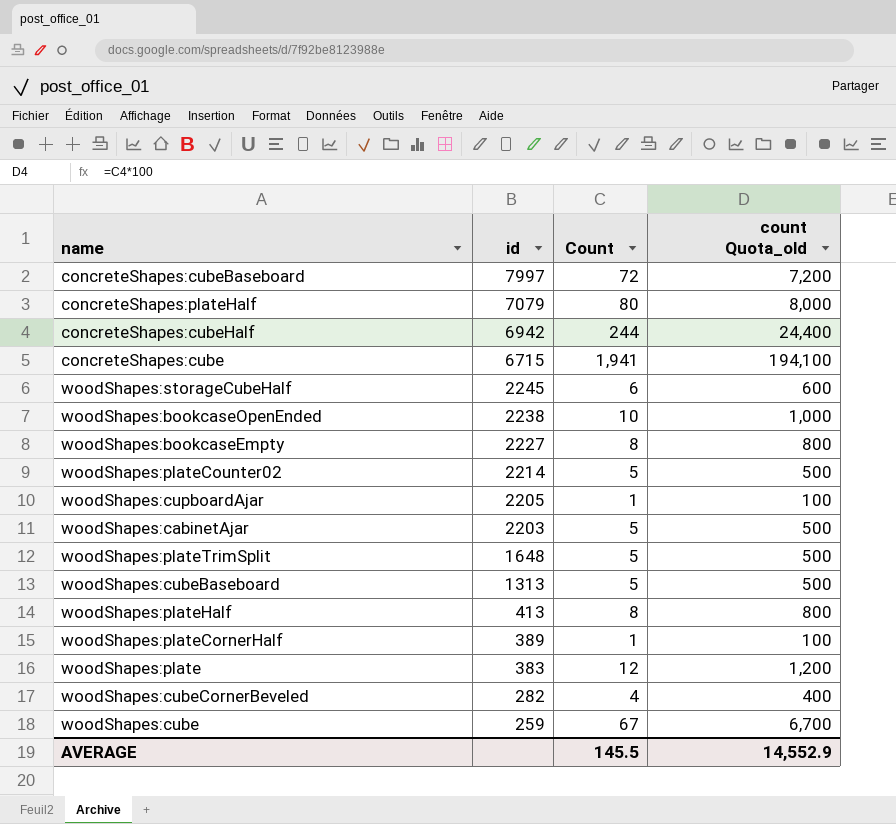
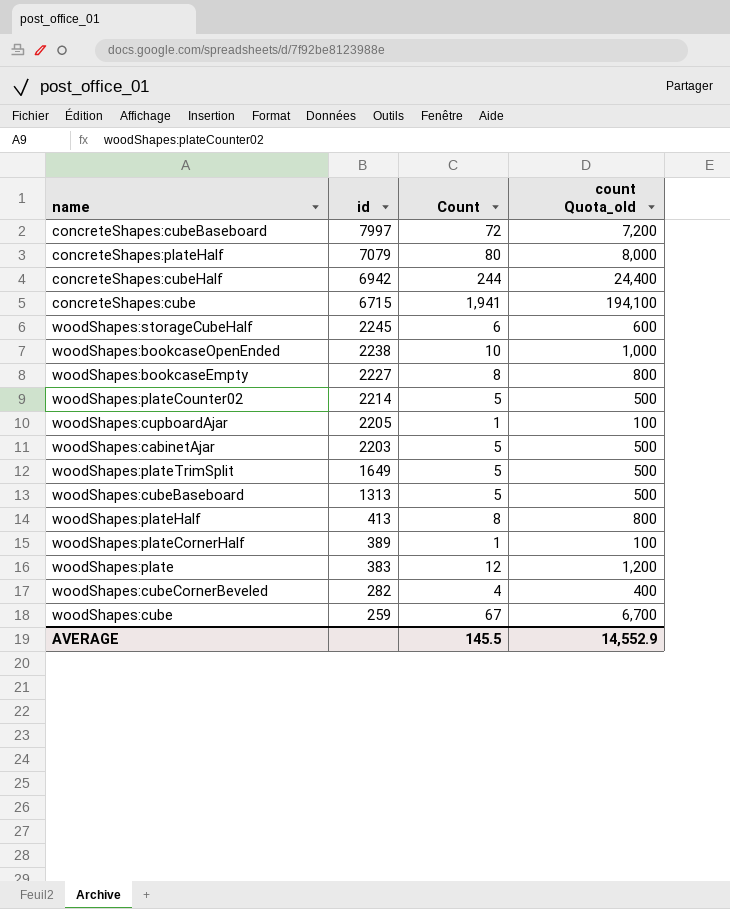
woodShapes:plateTrimSplit | id: 1648 -> 1649

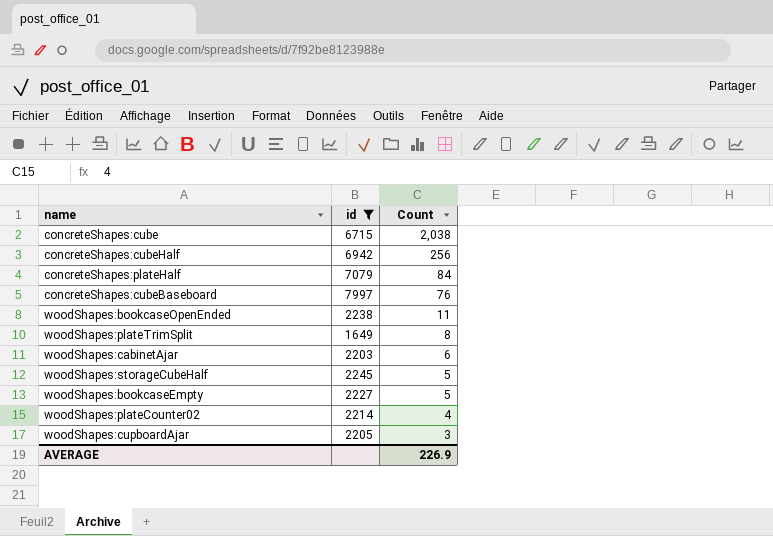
filter: none -> id >= 1649
row order: id descending -> Count descending
column count Quota_old | formula: [Count] * 100 -> none
concreteShapes:cube | Count: 1,941 -> 2,038
concreteShapes:cubeHalf | Count: 244 -> 256
concreteShapes:plateHalf | Count: 80 -> 84
concreteShapes:cubeBaseboard | Count: 72 -> 76
woodShapes:bookcaseOpenEnded | Count: 10 -> 11
woodShapes:plateTrimSplit | Count: 5 -> 8
woodShapes:cabinetAjar | Count: 5 -> 6
woodShapes:storageCubeHalf | Count: 6 -> 5
woodShapes:bookcaseEmpty | Count: 8 -> 5
woodShapes:plateCounter02 | Count: 5 -> 4
woodShapes:cupboardAjar | Count: 1 -> 3
AVERAGE | Count: 145.5 -> 226.9

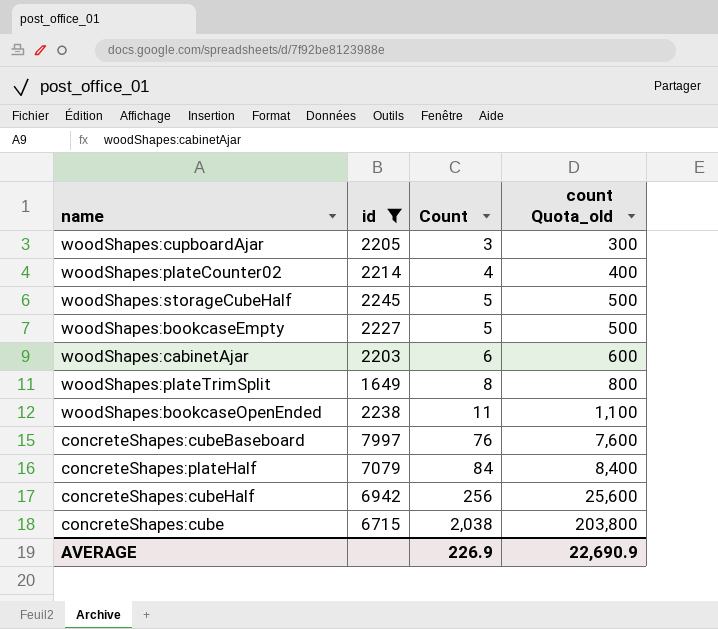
row order: Count descending -> Count ascending
column count Quota_old | formula: none -> [Count] * 100

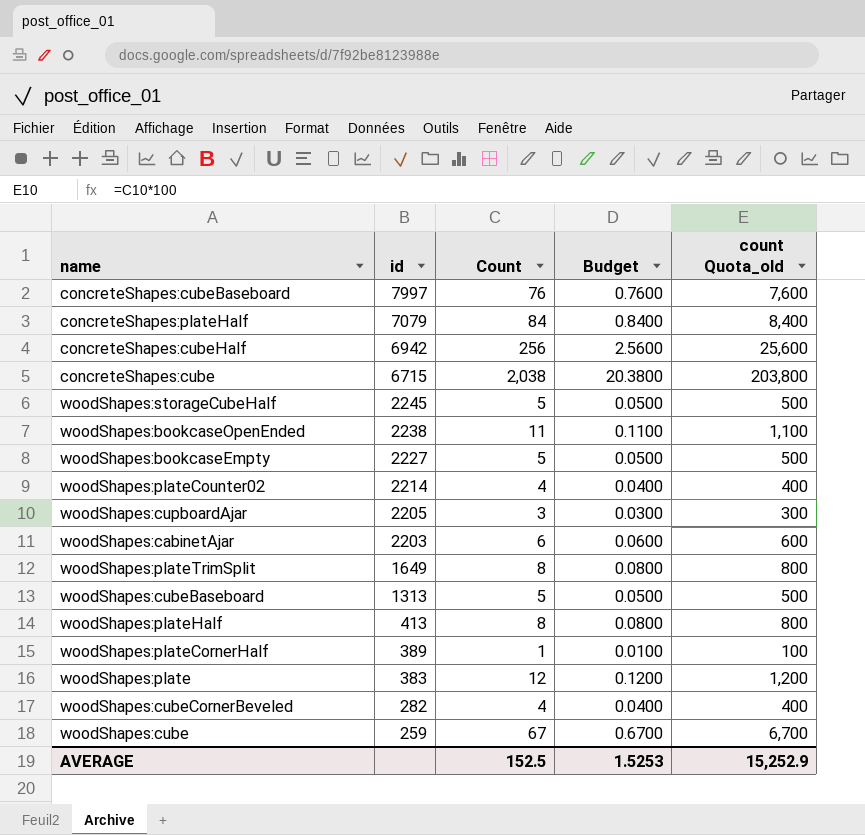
filter: id >= 1649 -> none
row order: Count ascending -> id descending
column Budget | formula: none -> [Count] * 0.01
AVERAGE | Count: 226.9 -> 152.5
AVERAGE | count Quota_old: 22,690.9 -> 15,252.9

